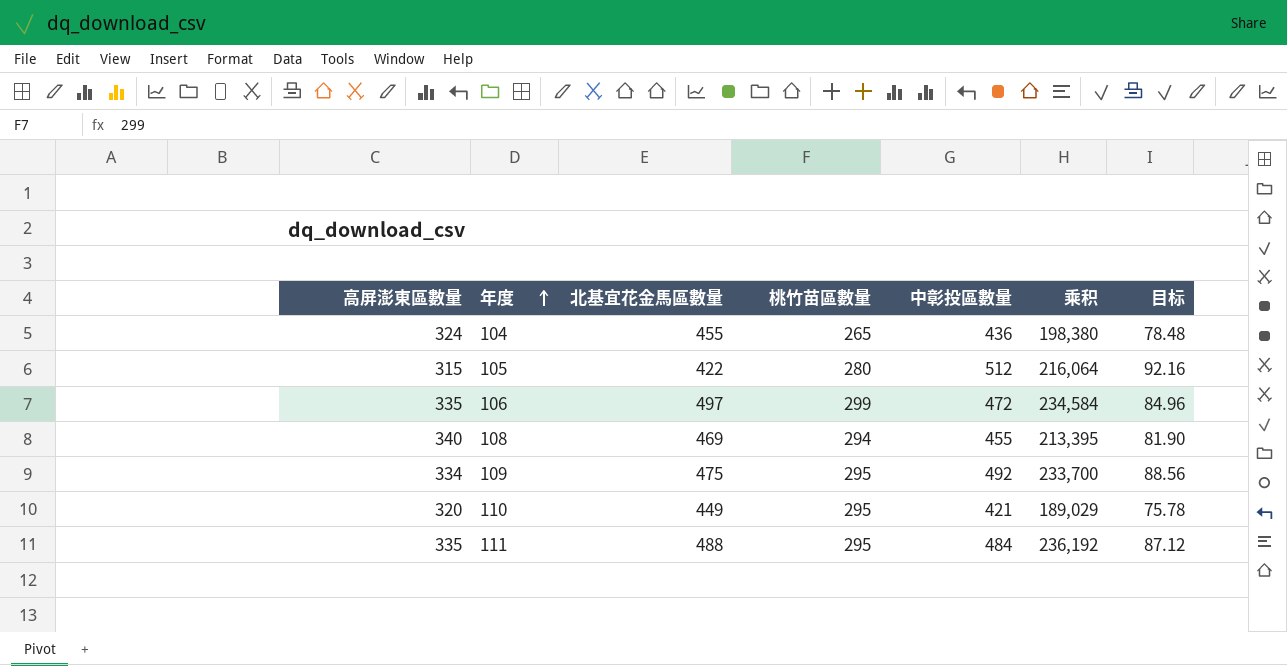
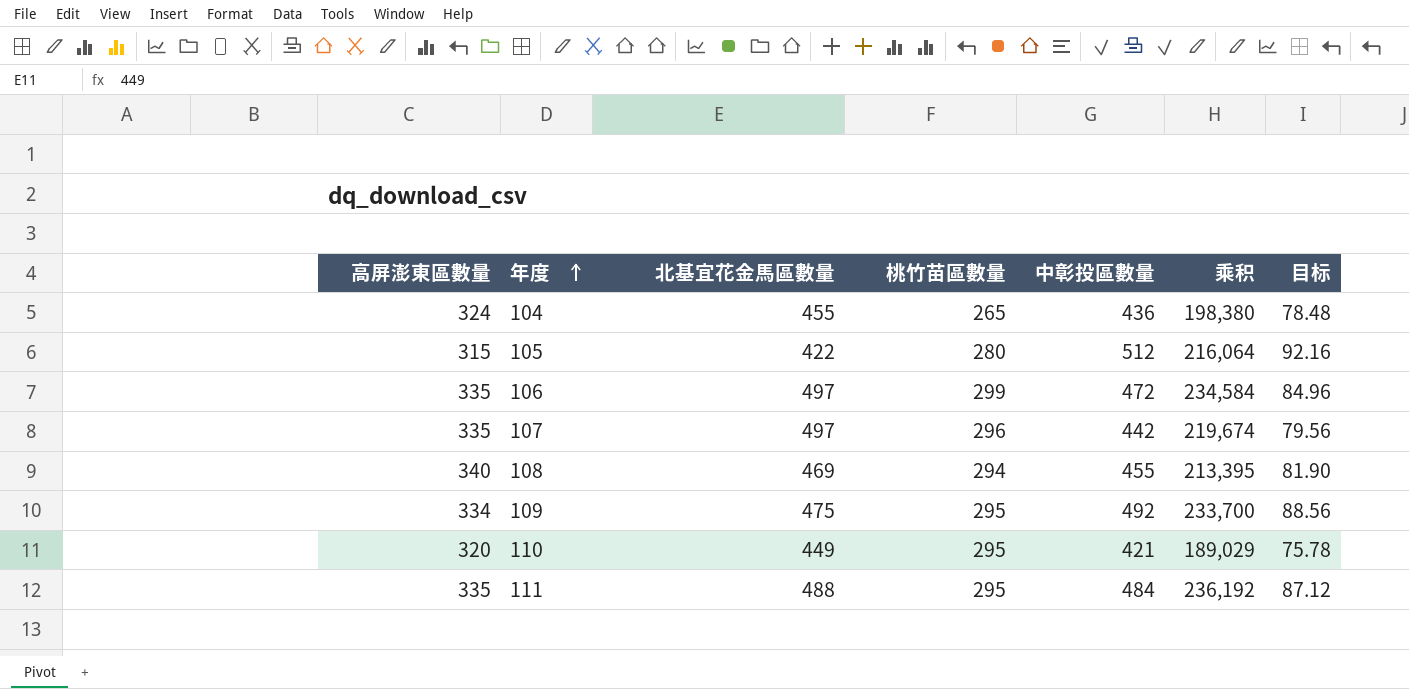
row 107: none -> 335 | 497 | 296 | 442 | 219,674 | 79.56

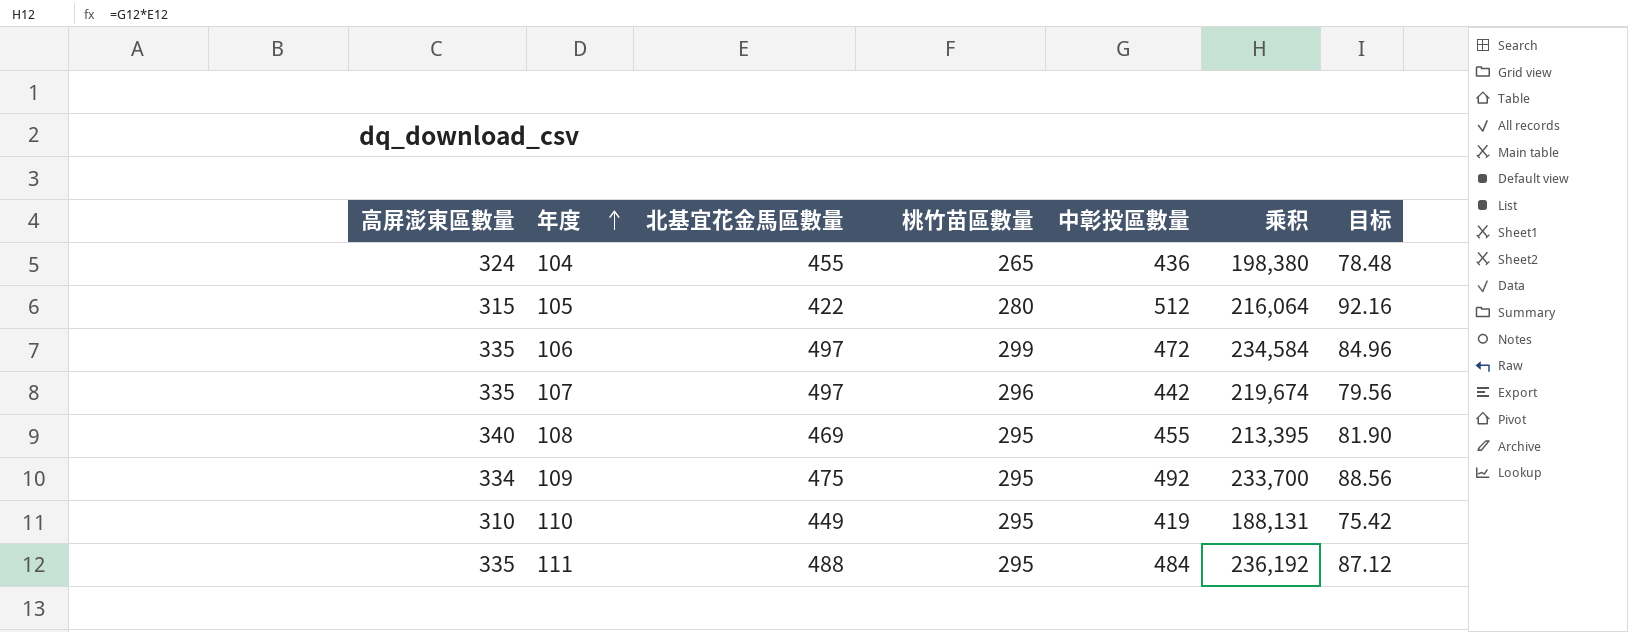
108 | 桃竹苗區數量: 294 -> 295
110 | 高屏澎東區數量: 320 -> 310
110 | 中彰投區數量: 421 -> 419
110 | 乘积: 189,029 -> 188,131
110 | 目标: 75.78 -> 75.42

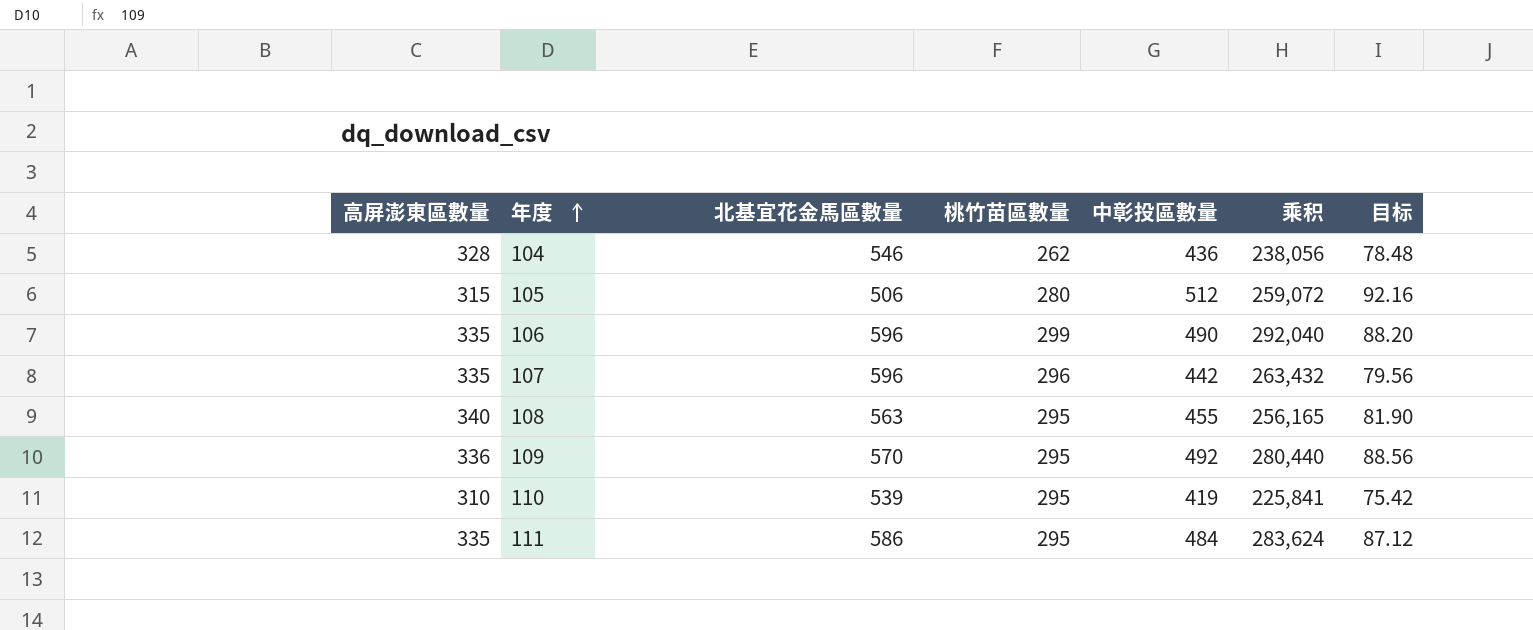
104 | 高屏澎東區數量: 324 -> 328
104 | 北基宜花金馬區數量: 455 -> 546
104 | 桃竹苗區數量: 265 -> 262
104 | 乘积: 198,380 -> 238,056
105 | 北基宜花金馬區數量: 422 -> 506
105 | 乘积: 216,064 -> 259,072
106 | 北基宜花金馬區數量: 497 -> 596
106 | 中彰投區數量: 472 -> 490
106 | 乘积: 234,584 -> 292,040
106 | 目标: 84.96 -> 88.20
107 | 北基宜花金馬區數量: 497 -> 596
107 | 乘积: 219,674 -> 263,432
108 | 北基宜花金馬區數量: 469 -> 563
108 | 乘积: 213,395 -> 256,165
109 | 高屏澎東區數量: 334 -> 336
109 | 北基宜花金馬區數量: 475 -> 570
109 | 乘积: 233,700 -> 280,440
110 | 北基宜花金馬區數量: 449 -> 539
110 | 乘积: 188,131 -> 225,841
111 | 北基宜花金馬區數量: 488 -> 586
111 | 乘积: 236,192 -> 283,624

